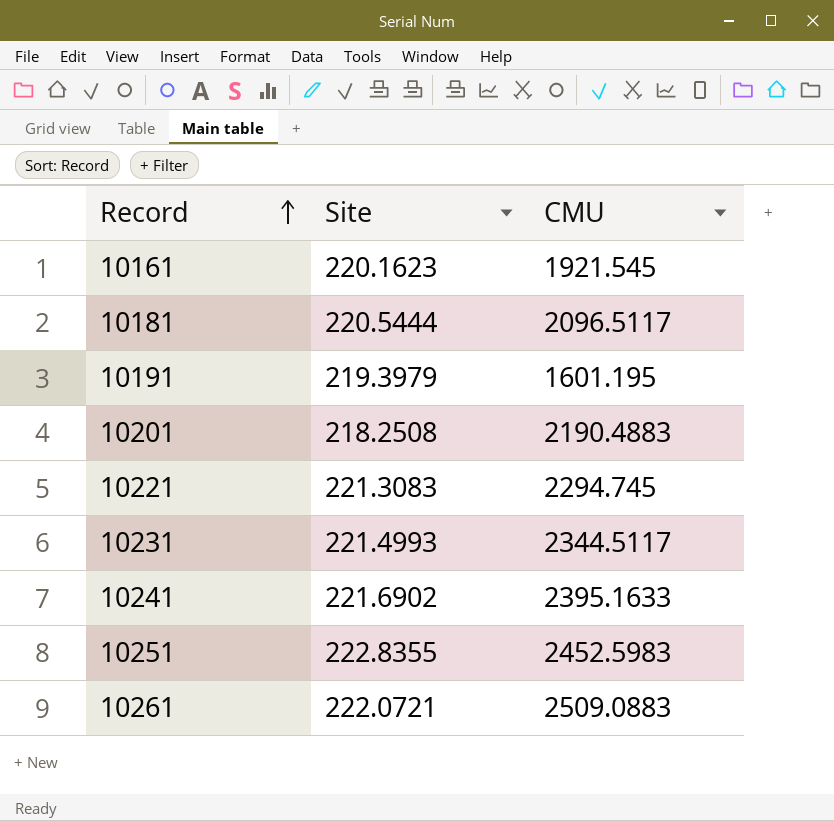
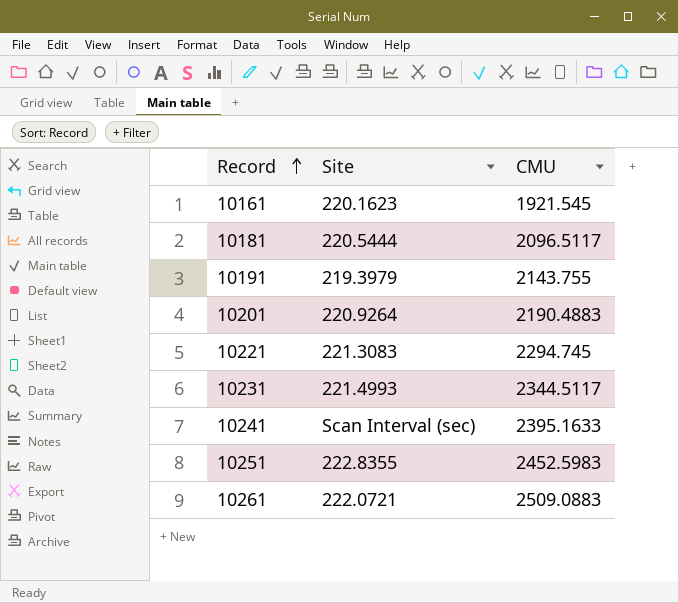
10191 | CMU: 1601.195 -> 2143.755
10201 | Site: 218.2508 -> 220.9264
10241 | Site: 221.6902 -> Scan Interval (sec)

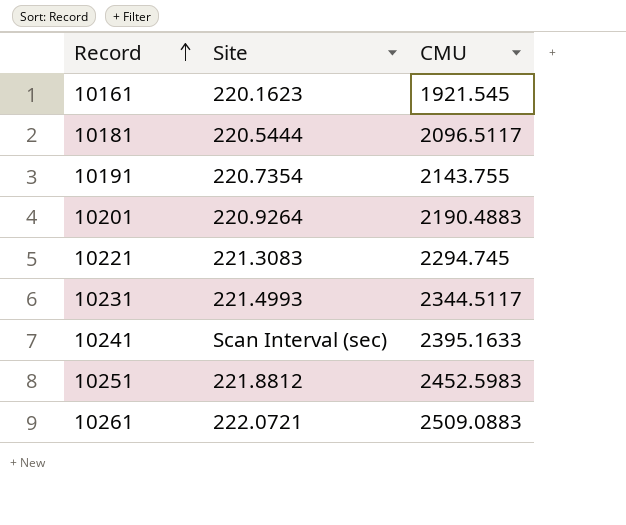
10191 | Site: 219.3979 -> 220.7354
10251 | Site: 222.8355 -> 221.8812

